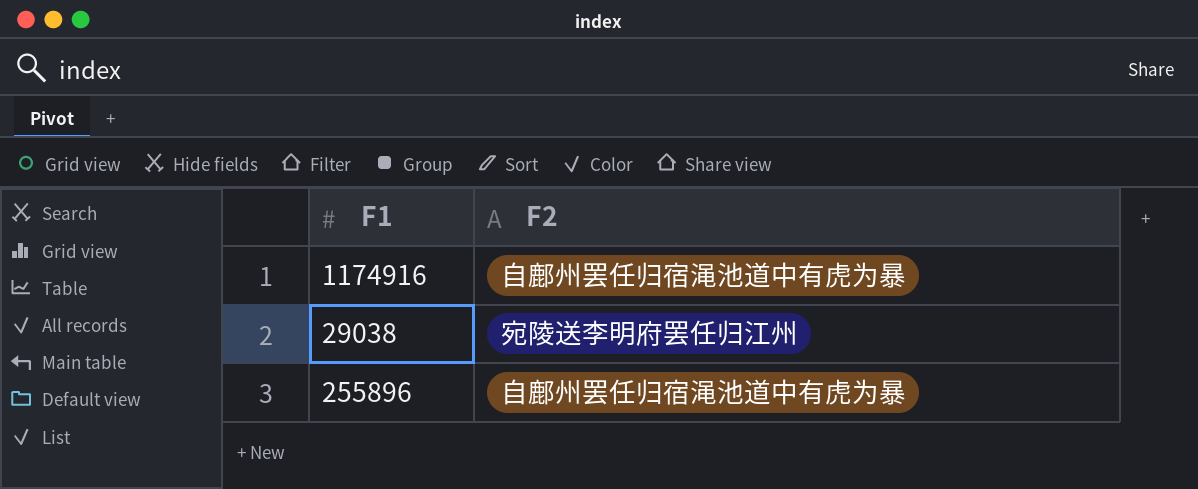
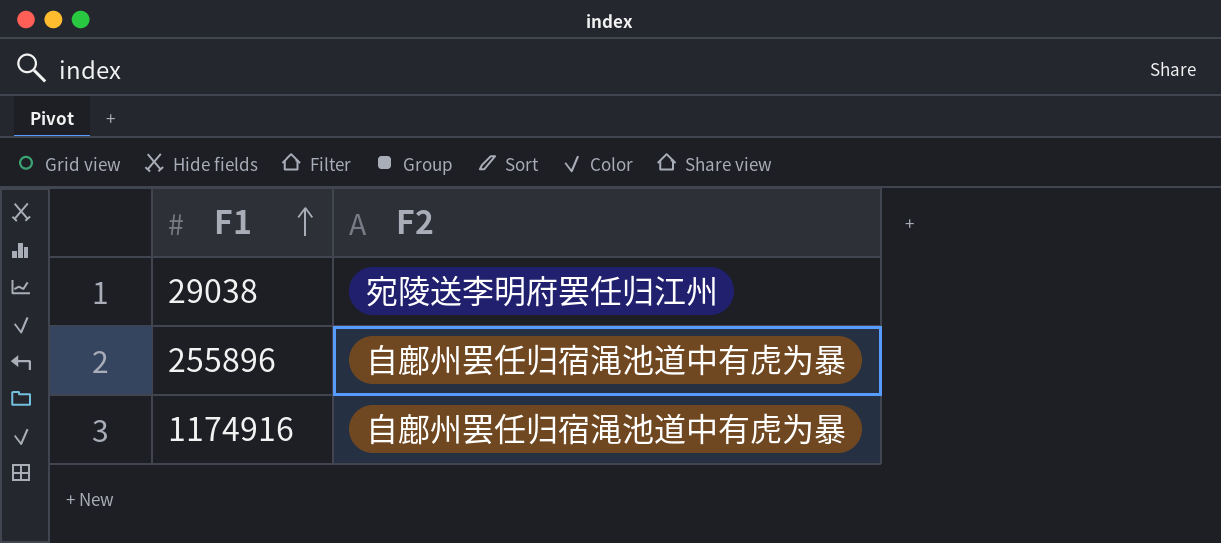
row order: none -> F1 ascending

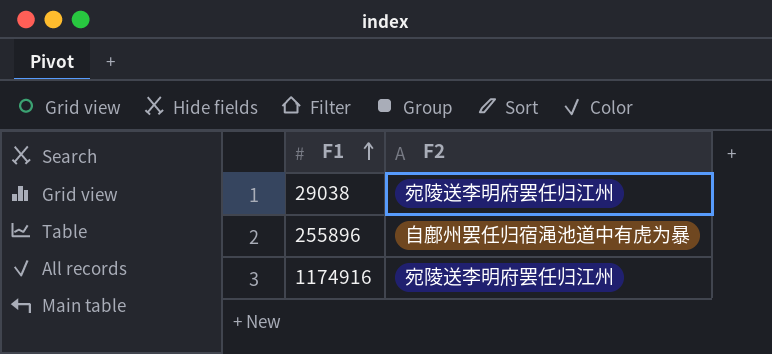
1174916 | F2: 自鄜州罢任归宿渑池道中有虎为暴 -> 宛陵送李明府罢任归江州

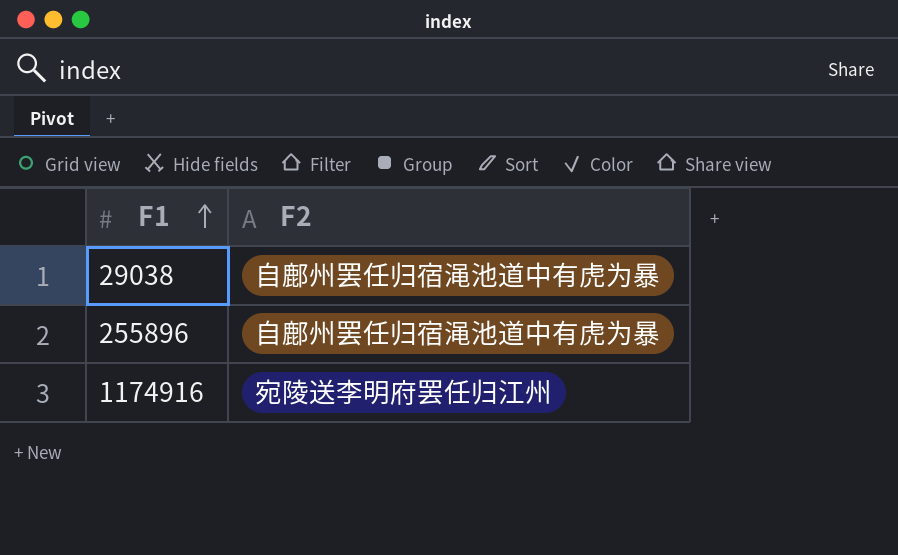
29038 | F2: 宛陵送李明府罢任归江州 -> 自鄜州罢任归宿渑池道中有虎为暴

